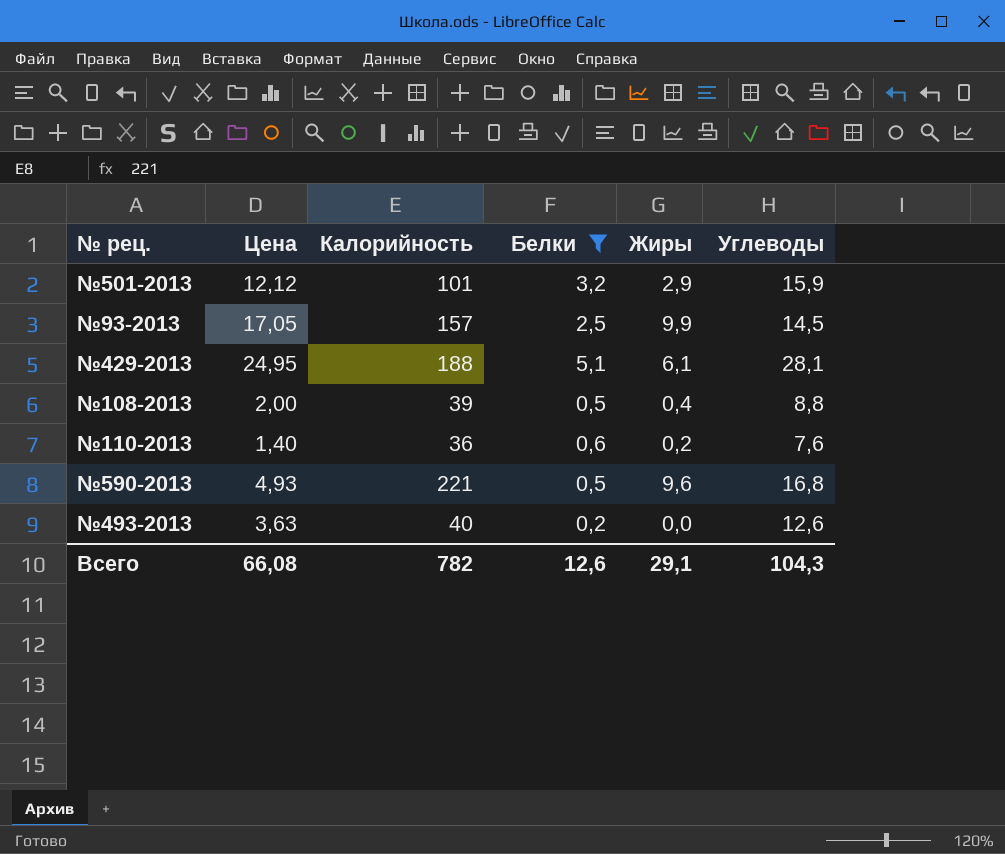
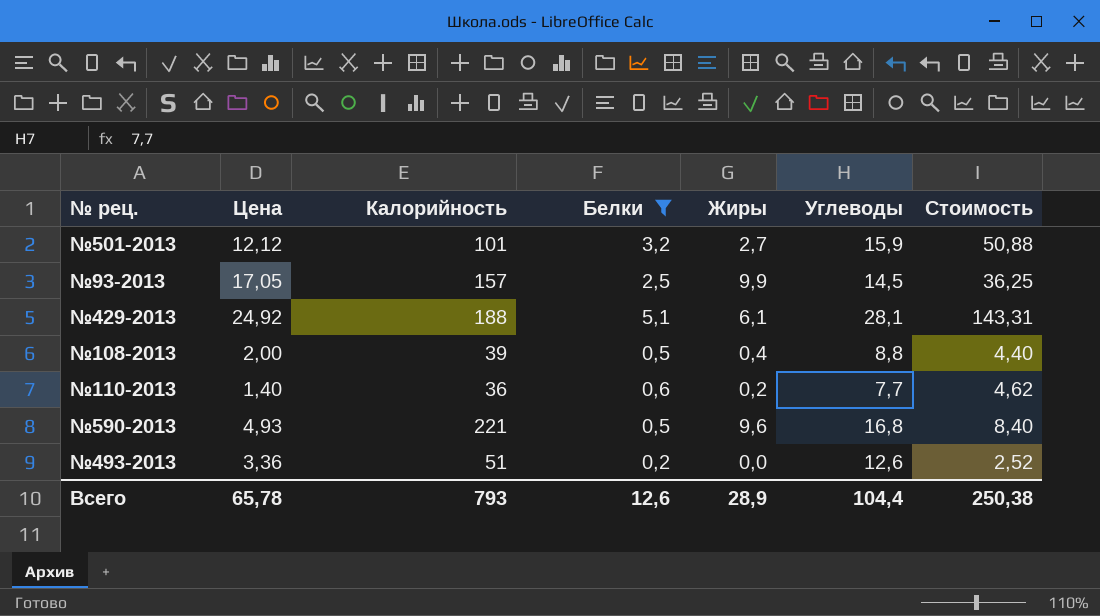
column Стоимость | formula: none -> [Белки] * [Углеводы]
№501-2013 | Жиры: 2,9 -> 2,7
№429-2013 | Цена: 24,95 -> 24,92
№110-2013 | Углеводы: 7,6 -> 7,7
№493-2013 | Цена: 3,63 -> 3,36
№493-2013 | Калорийность: 40 -> 51
Всего | Цена: 66,08 -> 65,78
Всего | Калорийность: 782 -> 793
Всего | Жиры: 29,1 -> 28,9
Всего | Углеводы: 104,3 -> 104,4

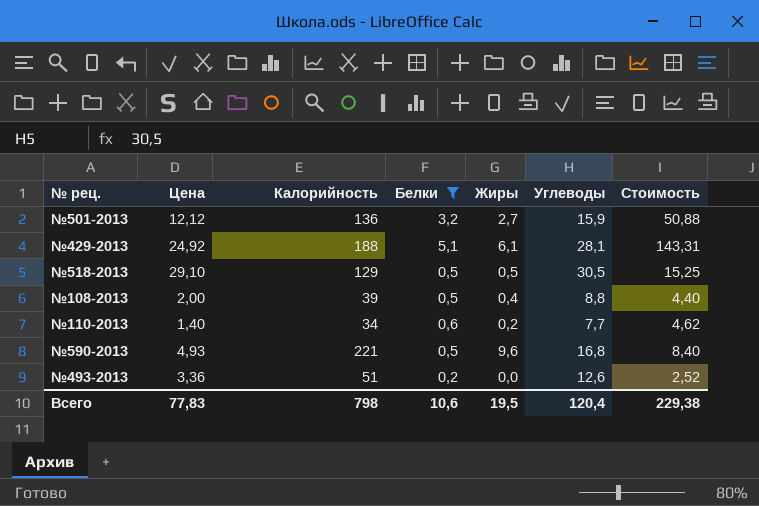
row №93-2013: 17,05 | 157 | 2,5 | 9,9 | 14,5 | 36,25 -> none
№501-2013 | Калорийность: 101 -> 136
row №518-2013: none -> 29,10 | 129 | 0,5 | 0,5 | 30,5 | 15,25
№110-2013 | Калорийность: 36 -> 34
Всего | Цена: 65,78 -> 77,83
Всего | Калорийность: 793 -> 798
Всего | Белки: 12,6 -> 10,6
Всего | Жиры: 28,9 -> 19,5
Всего | Углеводы: 104,4 -> 120,4
Всего | Стоимость: 250,38 -> 229,38

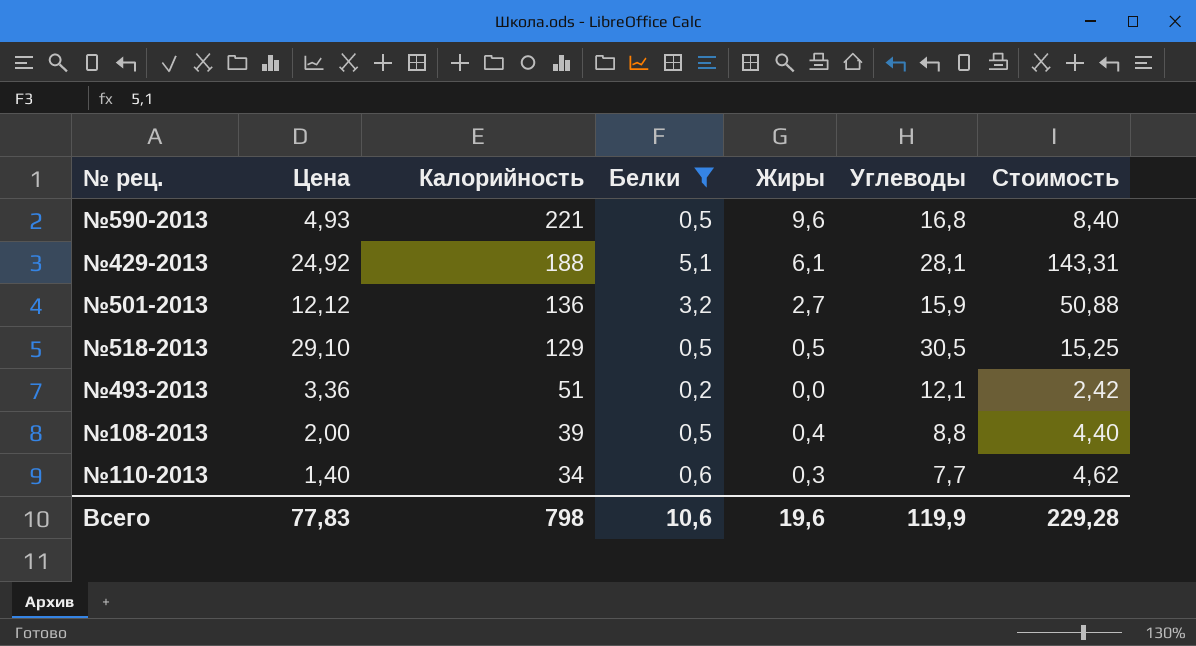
row order: none -> Калорийность descending
№493-2013 | Углеводы: 12,6 -> 12,1
№493-2013 | Стоимость: 2,52 -> 2,42
№110-2013 | Жиры: 0,2 -> 0,3
Всего | Жиры: 19,5 -> 19,6
Всего | Углеводы: 120,4 -> 119,9
Всего | Стоимость: 229,38 -> 229,28

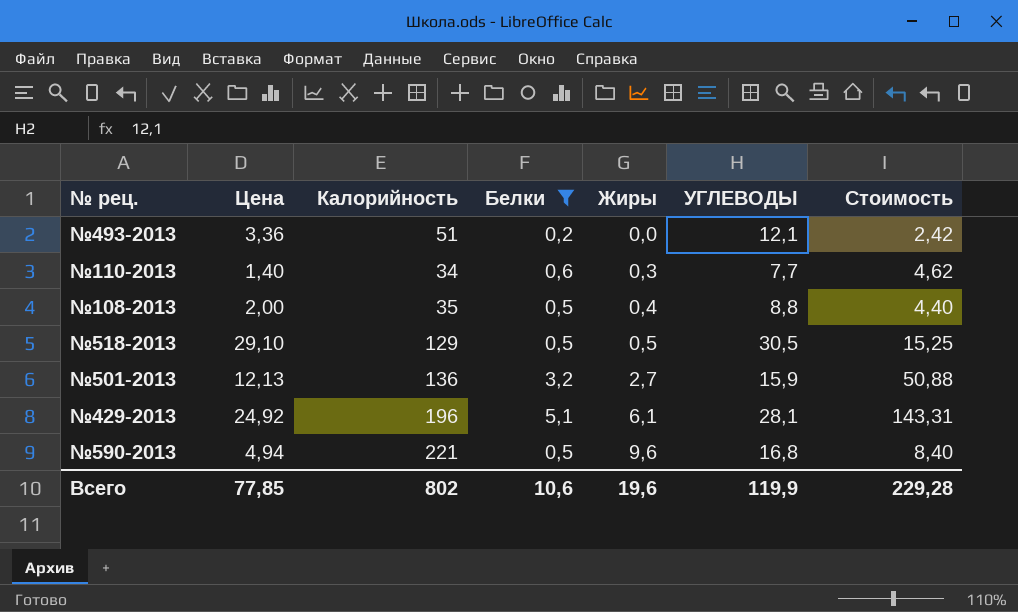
row order: Калорийность descending -> Жиры ascending
column name: Углеводы -> УГЛЕВОДЫ
№108-2013 | Калорийность: 39 -> 35
№501-2013 | Цена: 12,12 -> 12,13
№429-2013 | Калорийность: 188 -> 196
№590-2013 | Цена: 4,93 -> 4,94
Всего | Цена: 77,83 -> 77,85
Всего | Калорийность: 798 -> 802

